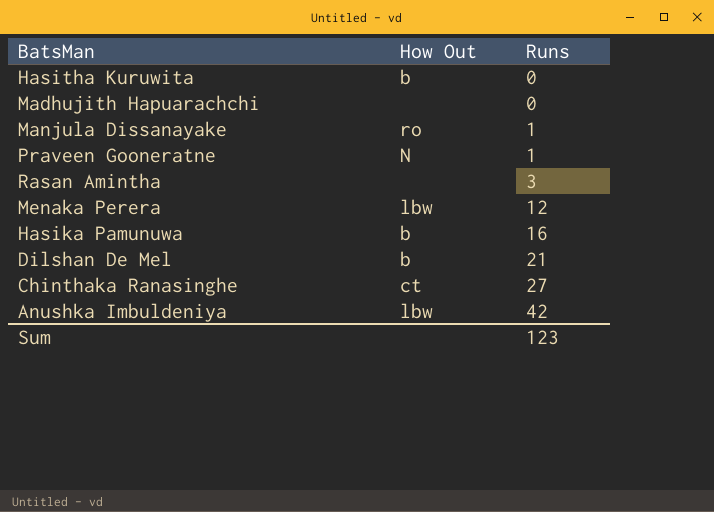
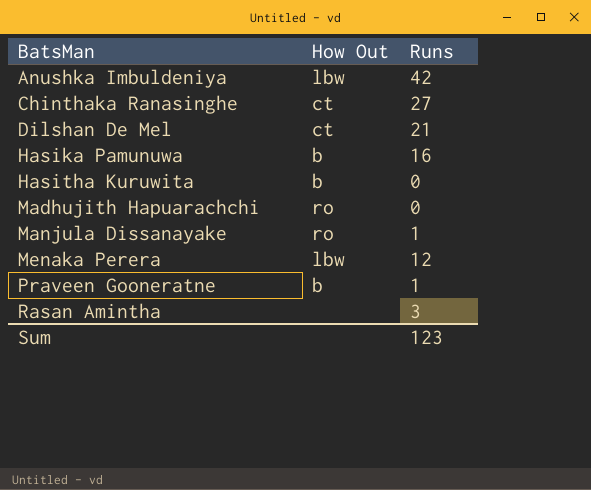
row order: Runs ascending -> BatsMan ascending
Dilshan De Mel | How Out: b -> ct
Madhujith Hapuarachchi | How Out: none -> ro
Praveen Gooneratne | How Out: N -> b

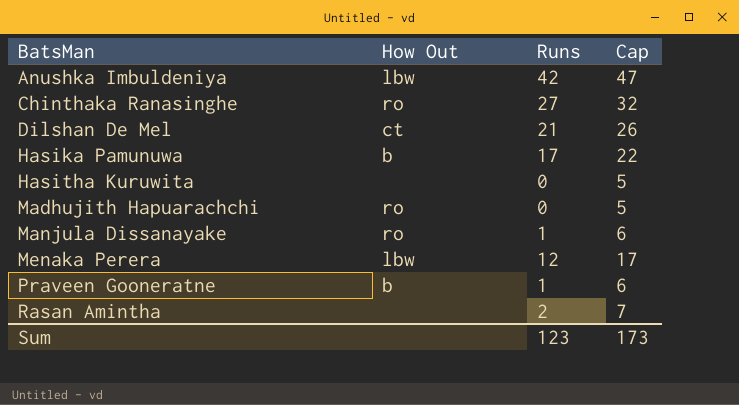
column Cap | formula: none -> [Runs] + 5
Chinthaka Ranasinghe | How Out: ct -> ro
Hasika Pamunuwa | Runs: 16 -> 17
Hasitha Kuruwita | How Out: b -> none
Rasan Amintha | Runs: 3 -> 2

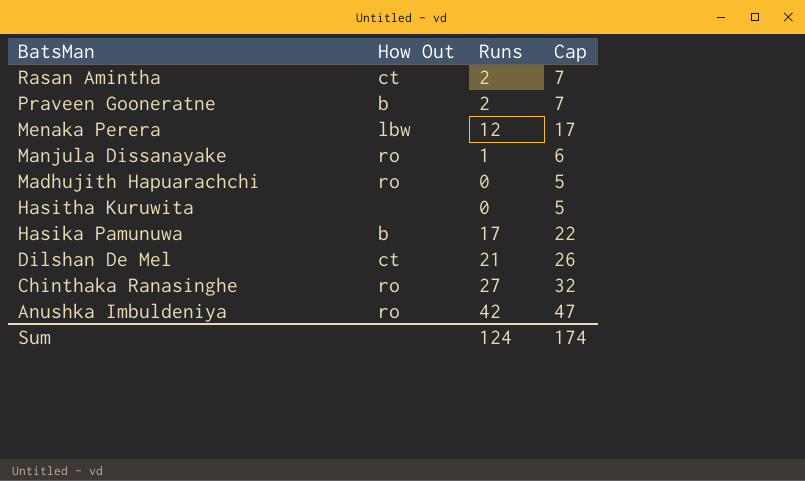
row order: BatsMan ascending -> BatsMan descending
Rasan Amintha | How Out: none -> ct
Praveen Gooneratne | Runs: 1 -> 2
Praveen Gooneratne | Cap: 6 -> 7
Anushka Imbuldeniya | How Out: lbw -> ro
Sum | Runs: 123 -> 124
Sum | Cap: 173 -> 174

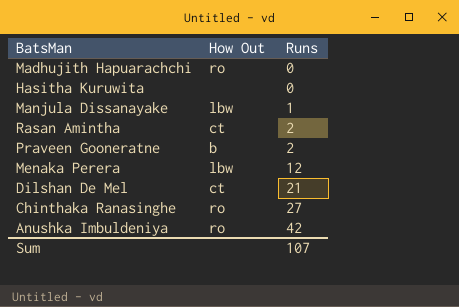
row order: BatsMan descending -> Runs ascending
column Cap | formula: [Runs] + 5 -> none
row Hasika Pamunuwa: b | 17 | 22 -> none
Manjula Dissanayake | How Out: ro -> lbw
Sum | Runs: 124 -> 107

